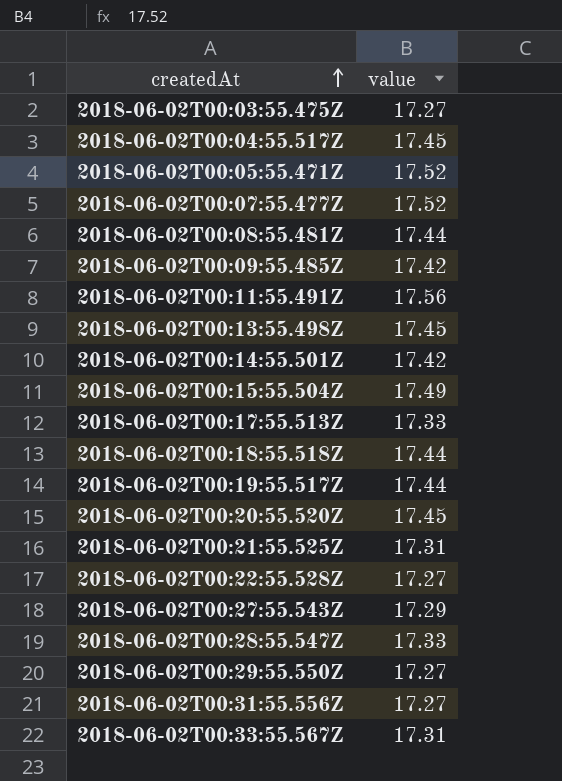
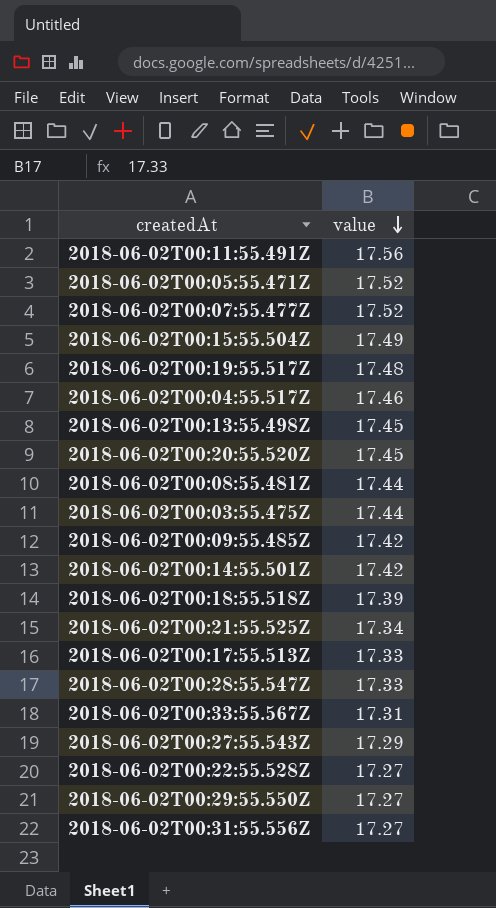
row order: createdAt ascending -> value descending
2018-06-02T00:19:55.517Z | value: 17.44 -> 17.48
2018-06-02T00:04:55.517Z | value: 17.45 -> 17.46
2018-06-02T00:03:55.475Z | value: 17.27 -> 17.44
2018-06-02T00:18:55.518Z | value: 17.44 -> 17.39
2018-06-02T00:21:55.525Z | value: 17.31 -> 17.34

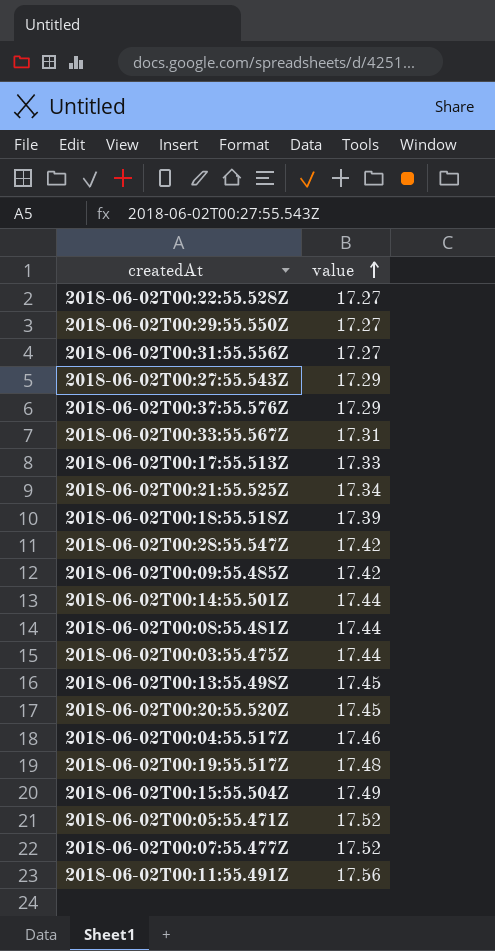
row order: value descending -> value ascending
row 2018-06-02T00:37:55.576Z: none -> 17.29
2018-06-02T00:28:55.547Z | value: 17.33 -> 17.42
2018-06-02T00:14:55.501Z | value: 17.42 -> 17.44

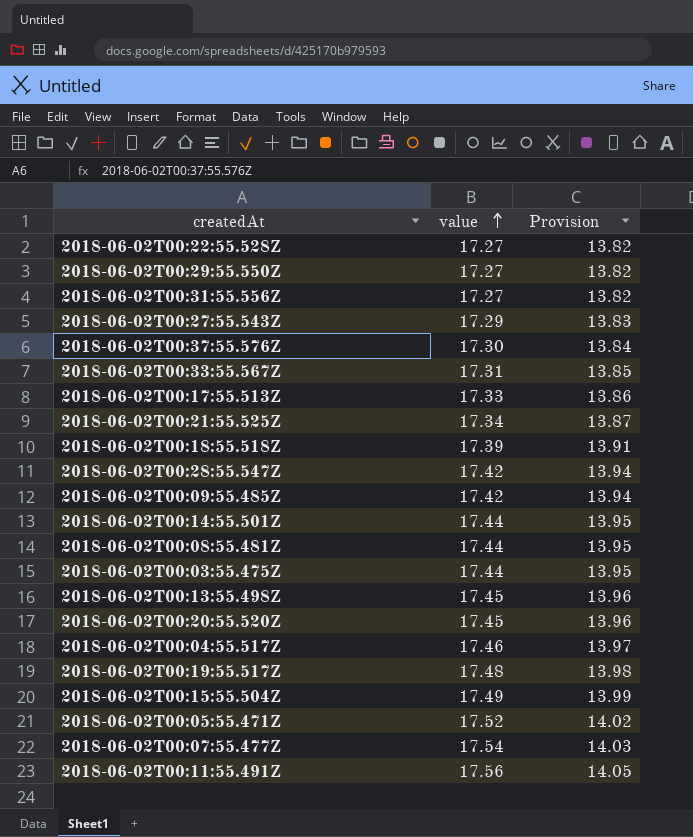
column Provision | formula: none -> [value] * 0.8
2018-06-02T00:37:55.576Z | value: 17.29 -> 17.30
2018-06-02T00:07:55.477Z | value: 17.52 -> 17.54

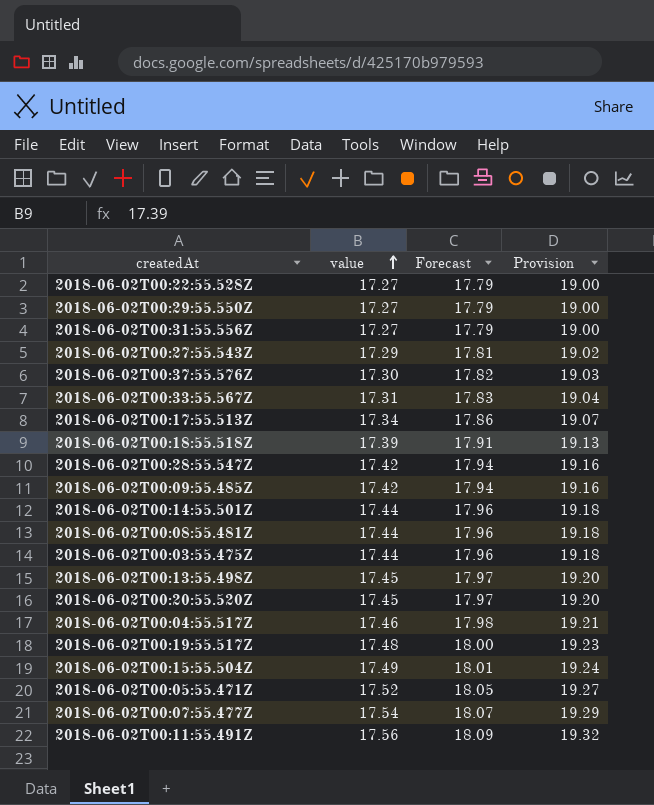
column Forecast | formula: none -> [value] * 1.03
column Provision | formula: [value] * 0.8 -> [value] * 1.1
row 2018-06-02T00:21:55.525Z: 17.34 | 13.87 -> none
2018-06-02T00:17:55.513Z | value: 17.33 -> 17.34

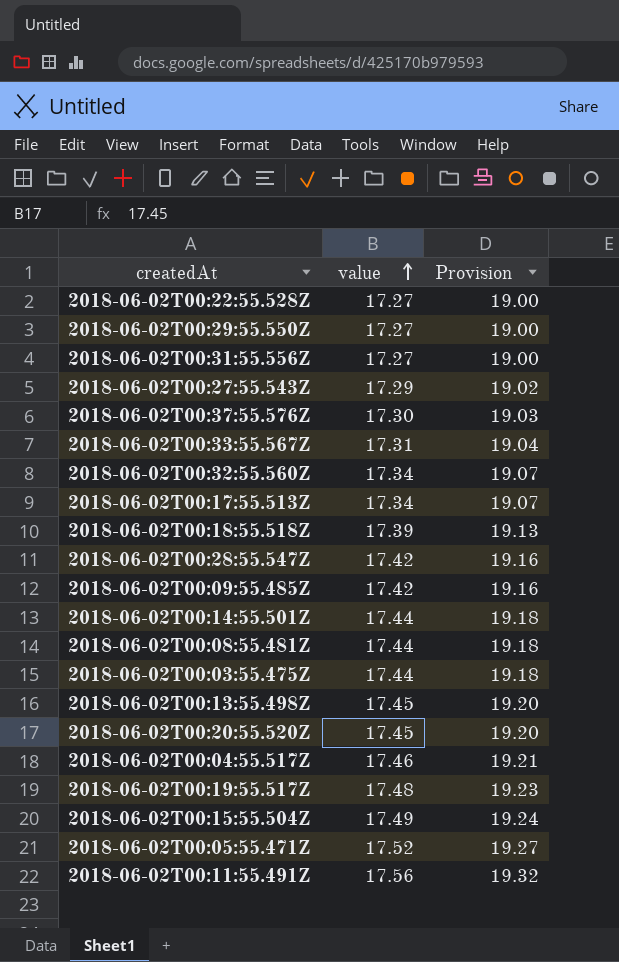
column Forecast | formula: [value] * 1.03 -> none
row 2018-06-02T00:07:55.477Z: 17.54 | 18.07 | 19.29 -> none
row 2018-06-02T00:32:55.560Z: none -> 17.34 | 19.07

